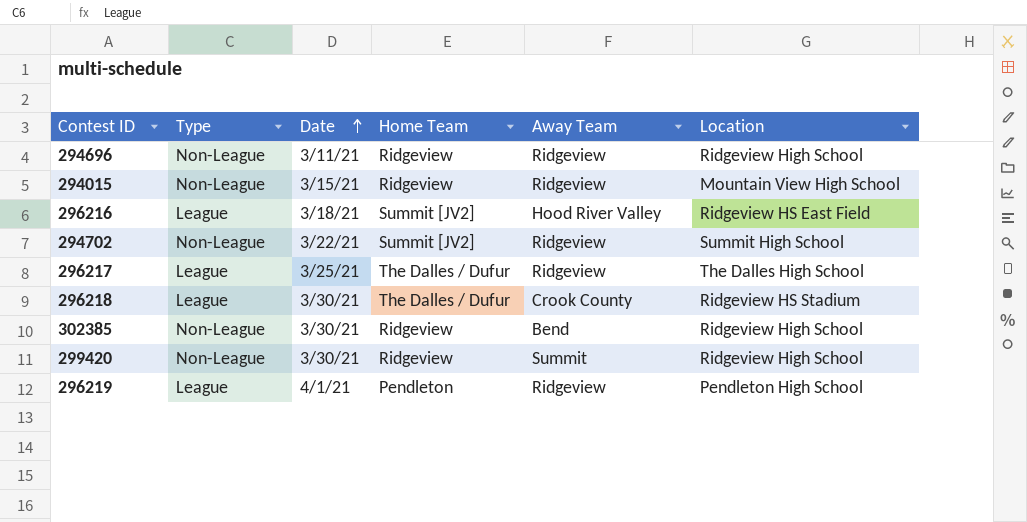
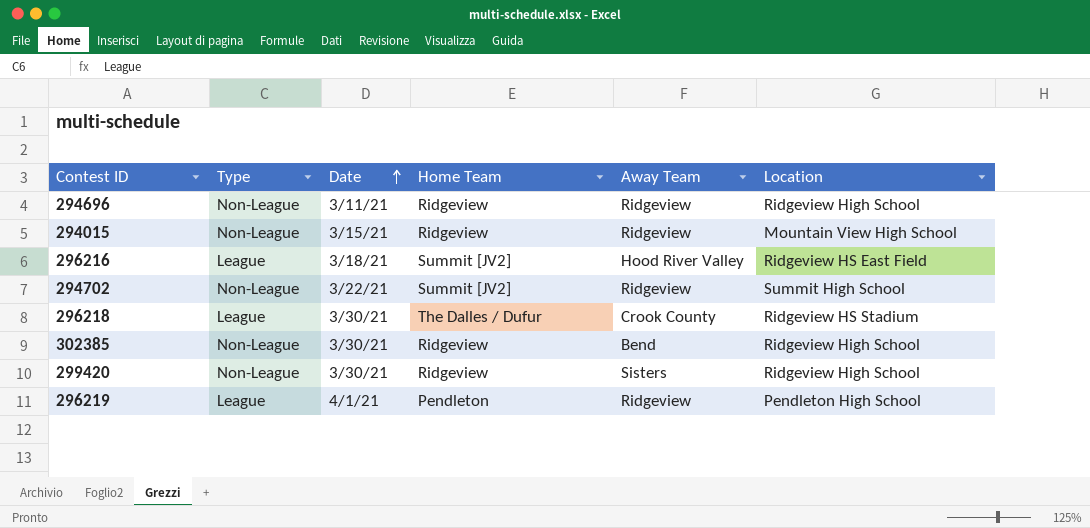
row 296217: League | 3/25/21 | The Dalles / Dufur | Ridgeview | The Dalles High School -> none
299420 | Away Team: Summit -> Sisters

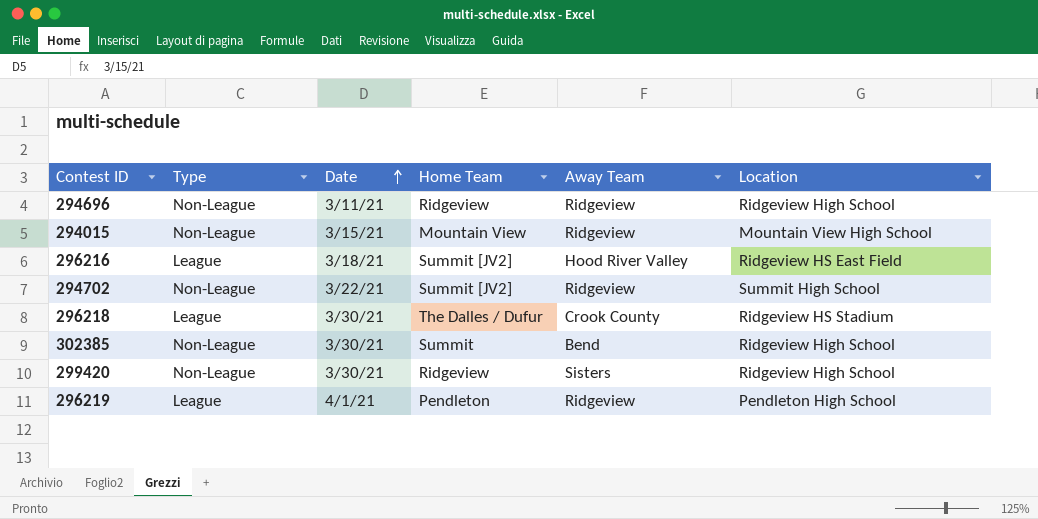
294015 | Home Team: Ridgeview -> Mountain View
302385 | Home Team: Ridgeview -> Summit

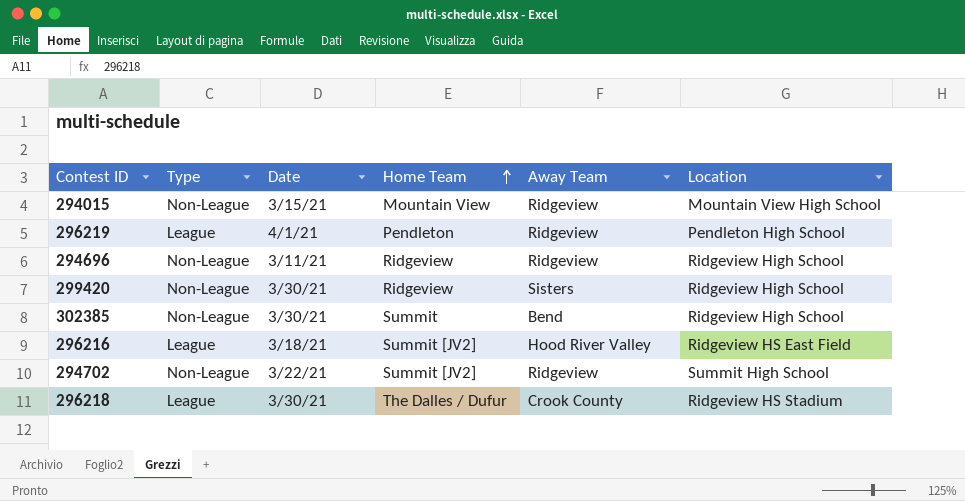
row order: Date ascending -> Home Team ascending

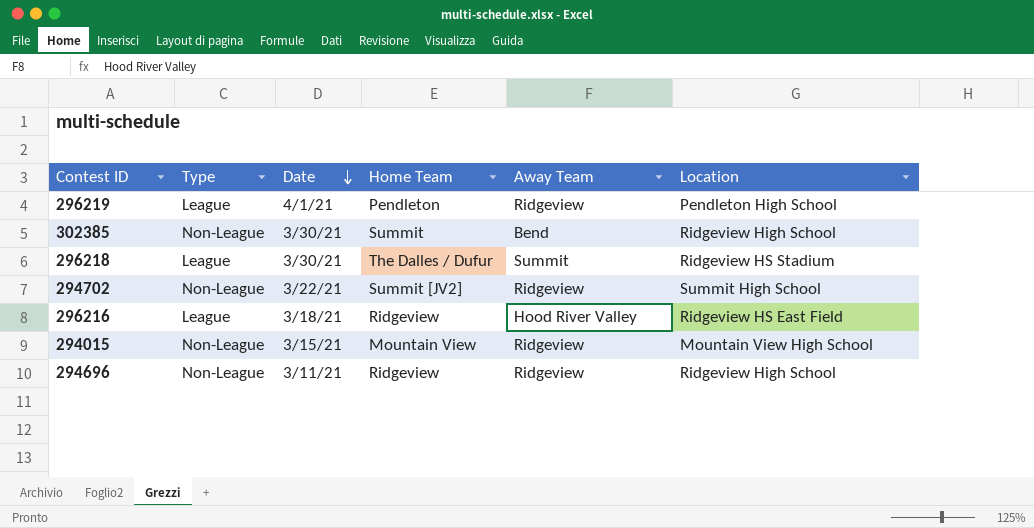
row order: Home Team ascending -> Date descending
row 299420: Non-League | 3/30/21 | Ridgeview | Sisters | Ridgeview High School -> none
296218 | Away Team: Crook County -> Summit
296216 | Home Team: Summit [JV2] -> Ridgeview

